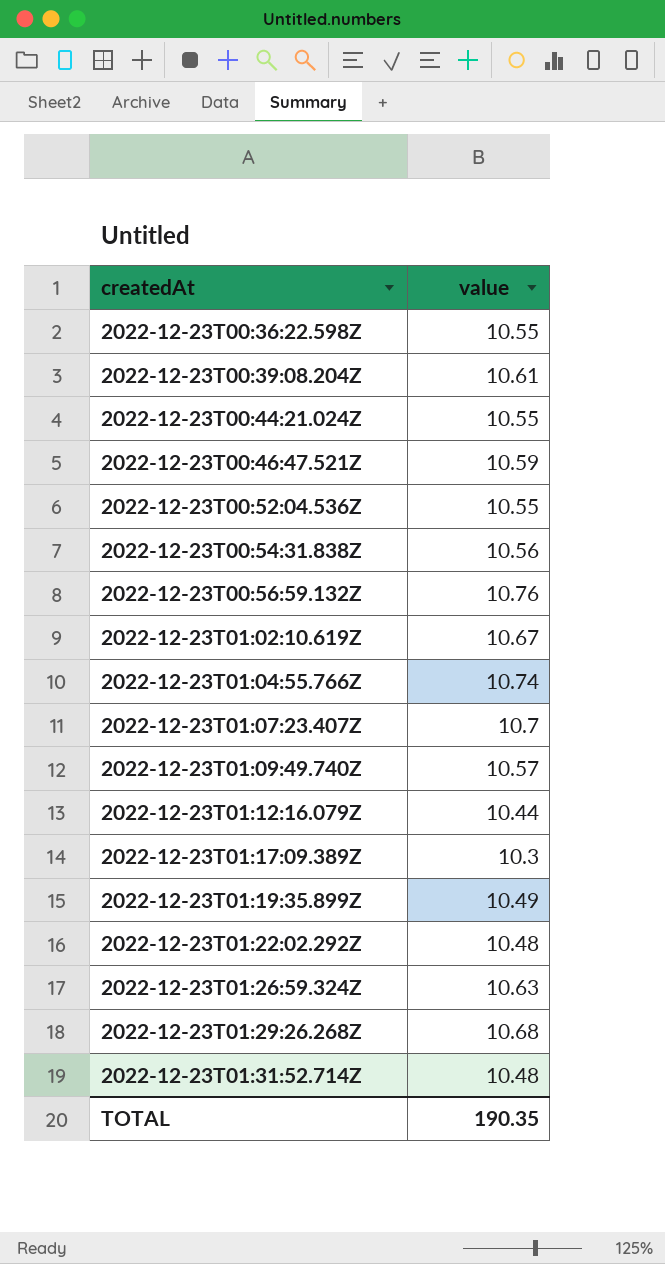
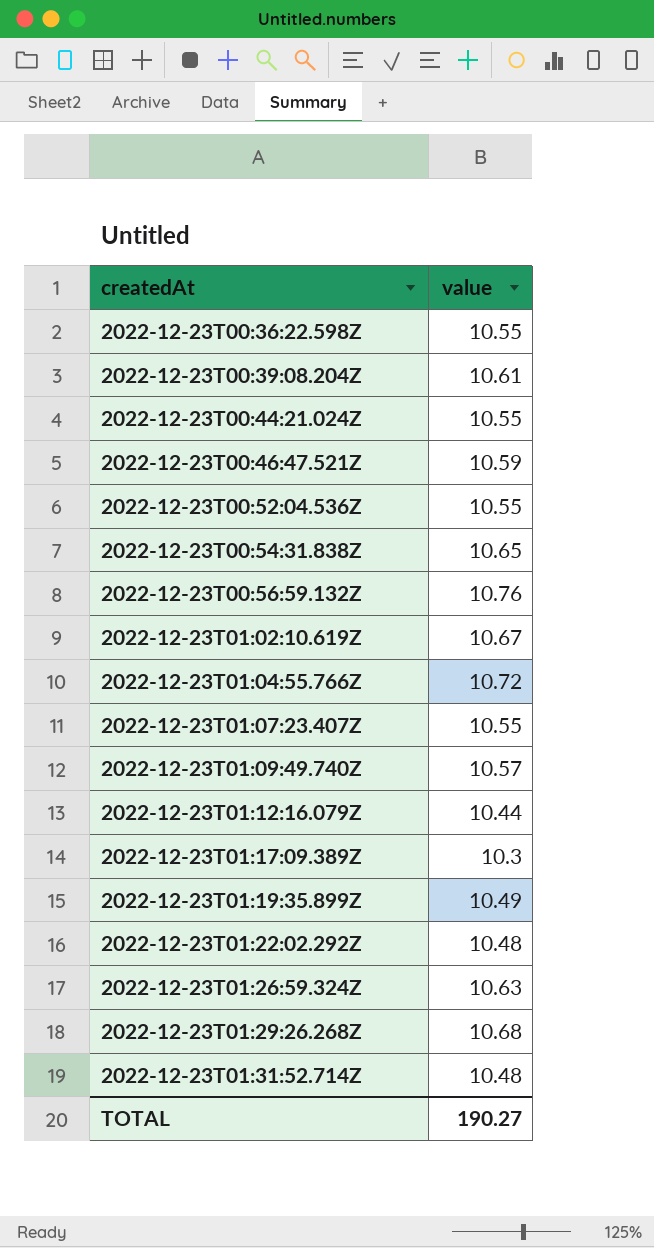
2022-12-23T00:54:31.838Z | value: 10.56 -> 10.65
2022-12-23T01:04:55.766Z | value: 10.74 -> 10.72
2022-12-23T01:07:23.407Z | value: 10.7 -> 10.55
TOTAL | value: 190.35 -> 190.27

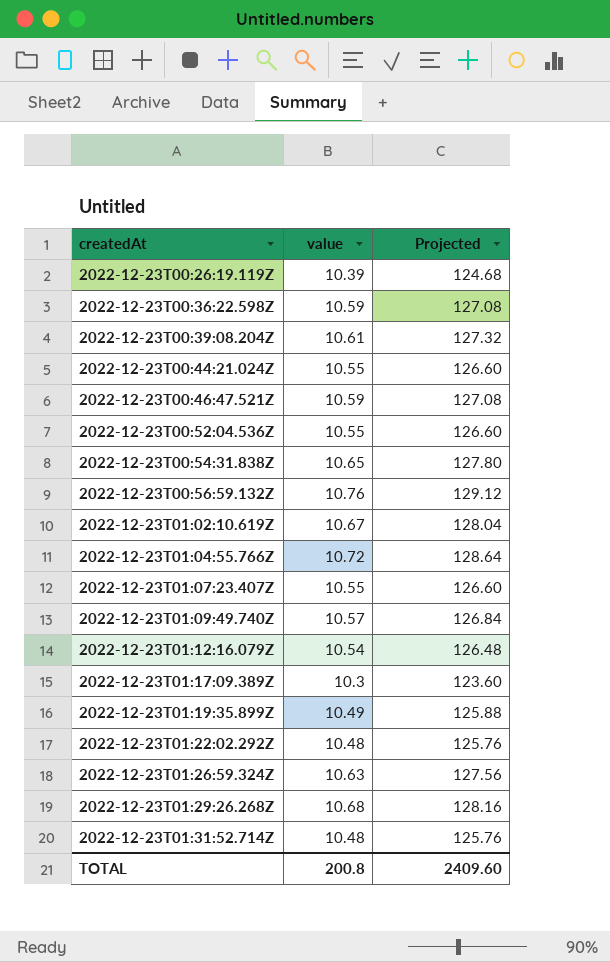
column Projected | formula: none -> [value] * 12
row 2022-12-23T00:26:19.119Z: none -> 10.39 | 124.68
2022-12-23T00:36:22.598Z | value: 10.55 -> 10.59
2022-12-23T01:12:16.079Z | value: 10.44 -> 10.54
TOTAL | value: 190.27 -> 200.8

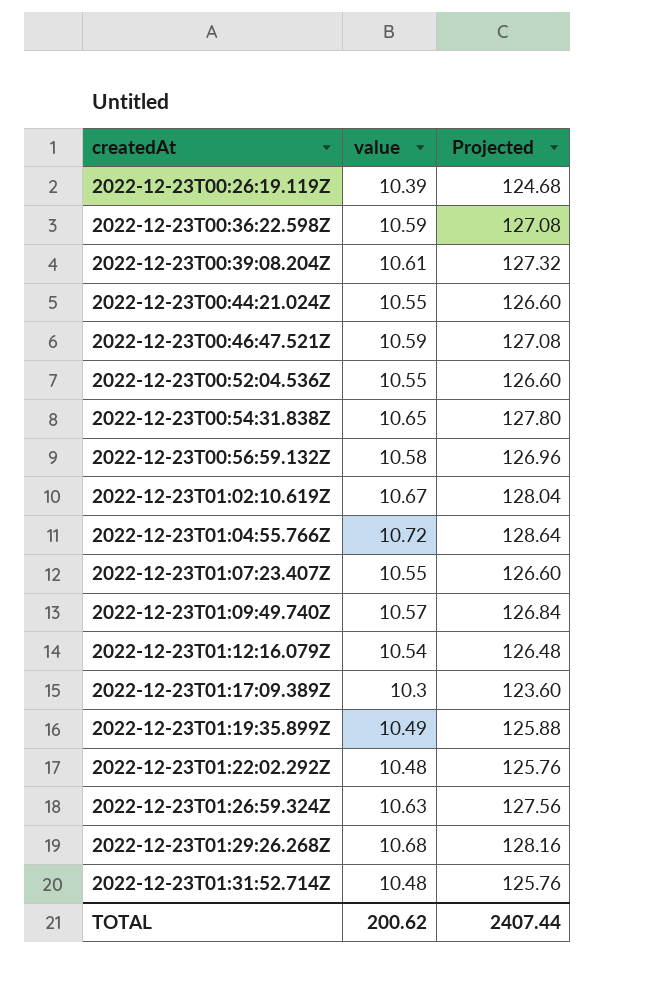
2022-12-23T00:56:59.132Z | value: 10.76 -> 10.58
2022-12-23T00:56:59.132Z | Projected: 129.12 -> 126.96
TOTAL | value: 200.8 -> 200.62
TOTAL | Projected: 2409.60 -> 2407.44

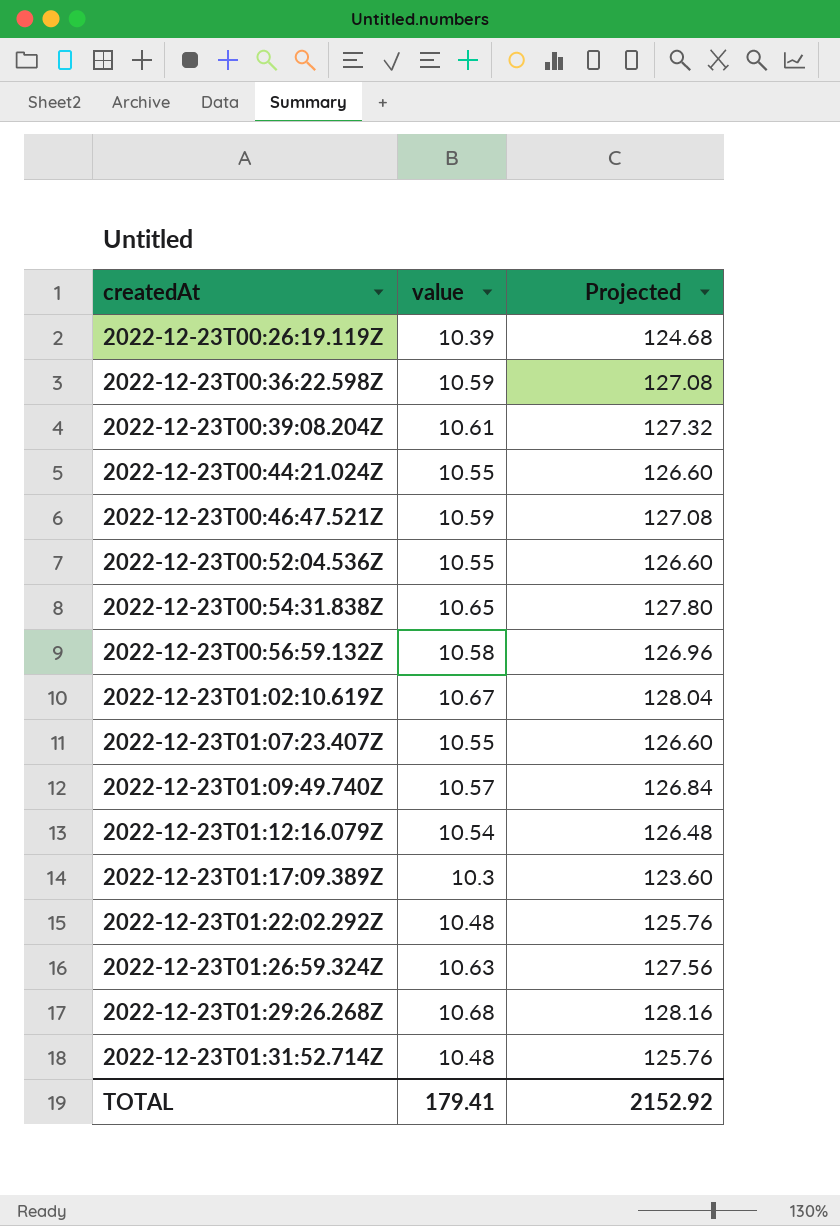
row 2022-12-23T01:04:55.766Z: 10.72 | 128.64 -> none
row 2022-12-23T01:19:35.899Z: 10.49 | 125.88 -> none
TOTAL | value: 200.62 -> 179.41
TOTAL | Projected: 2407.44 -> 2152.92

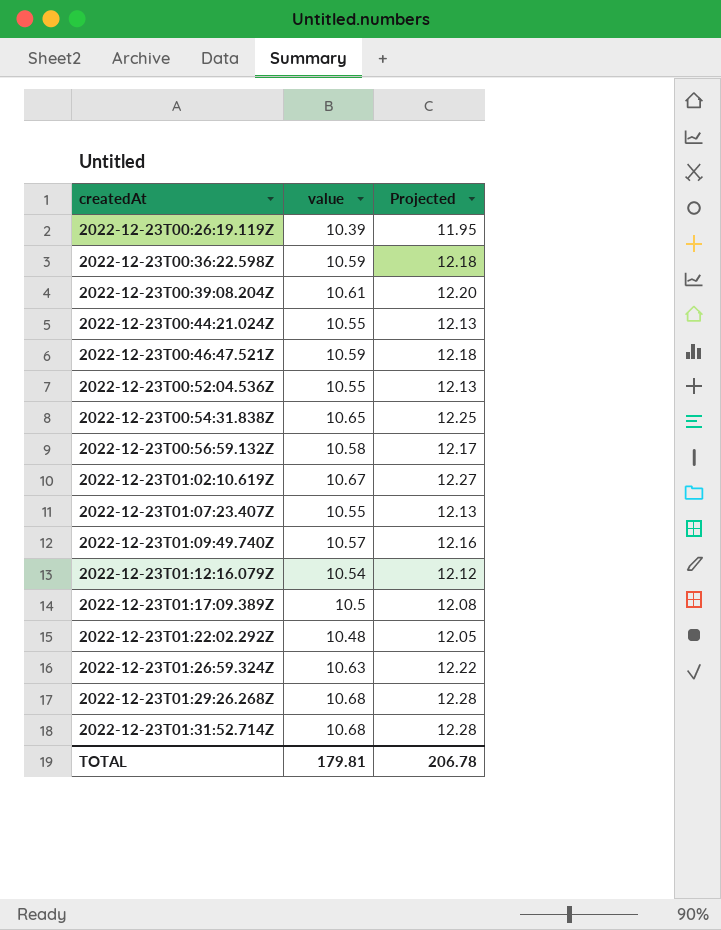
column Projected | formula: [value] * 12 -> [value] * 1.15
2022-12-23T01:17:09.389Z | value: 10.3 -> 10.5
2022-12-23T01:31:52.714Z | value: 10.48 -> 10.68
TOTAL | value: 179.41 -> 179.81
TOTAL | Projected: 2152.92 -> 206.78

